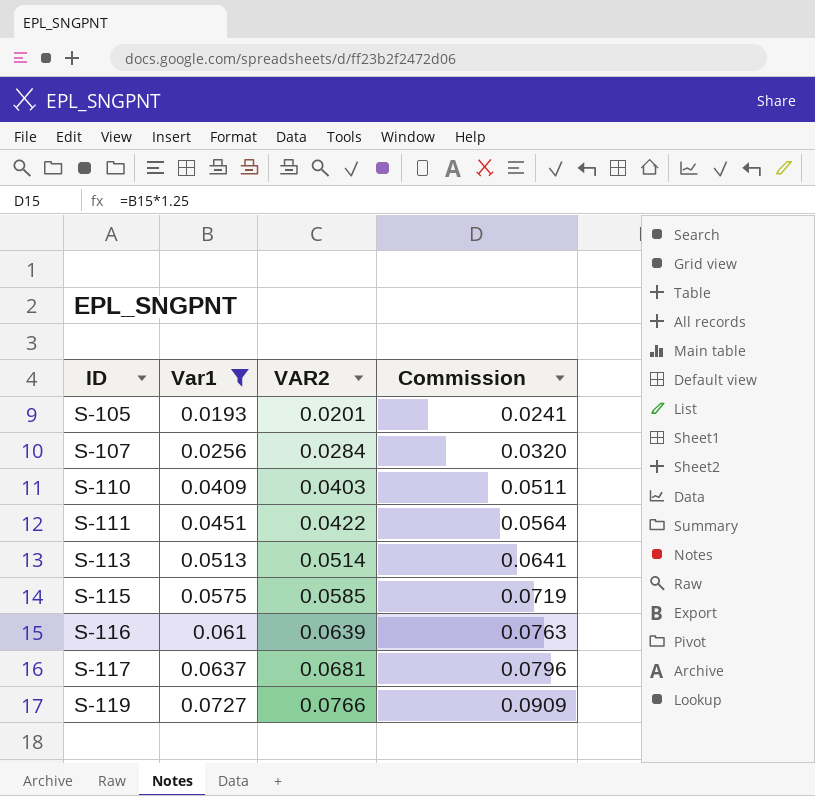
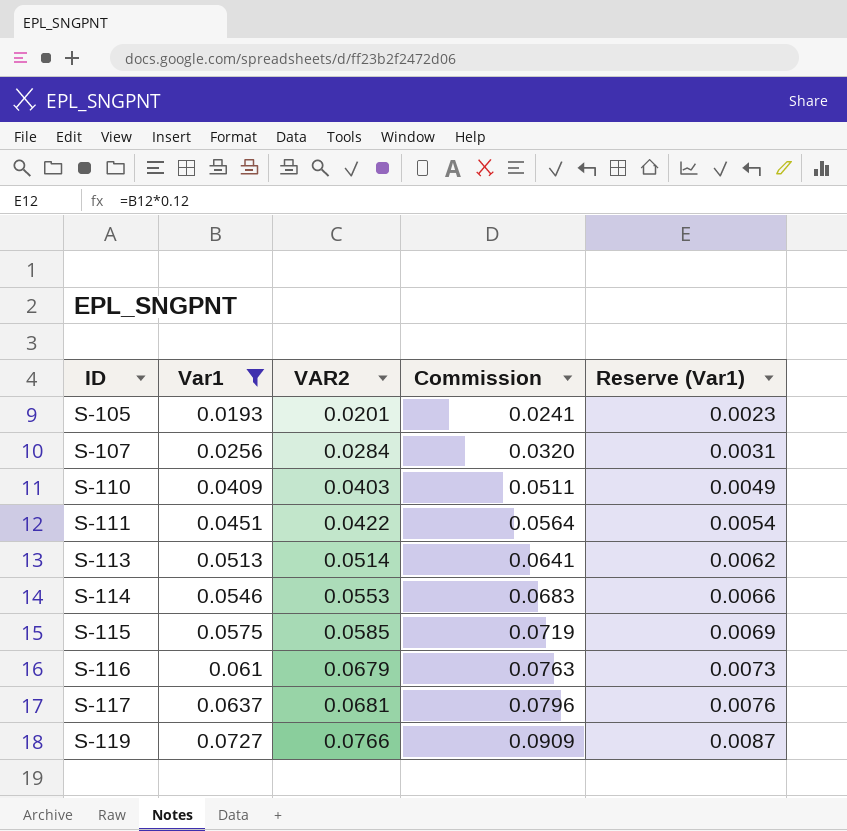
column Reserve (Var1) | formula: none -> [Var1] * 0.12
row S-114: none -> 0.0546 | 0.0553 | 0.0683 | 0.0066
S-116 | VAR2: 0.0639 -> 0.0679

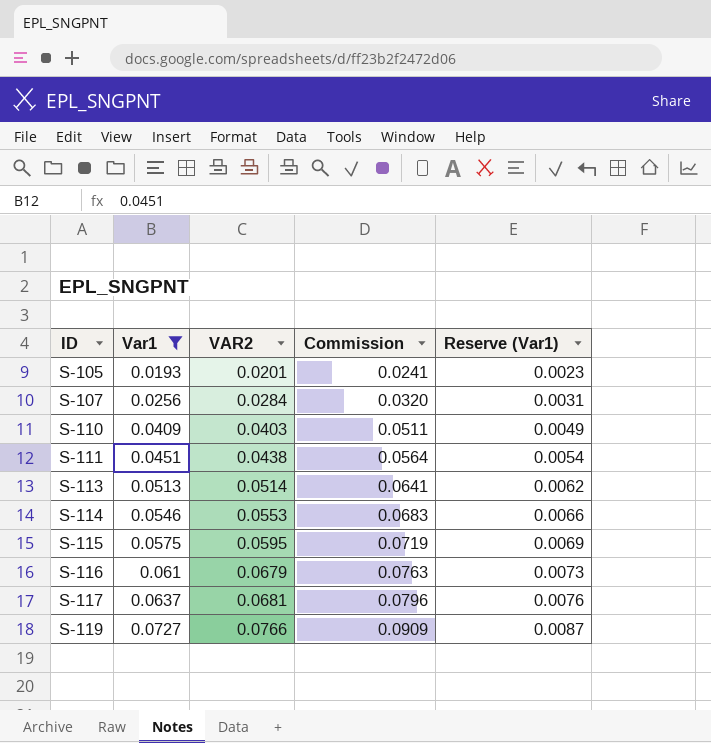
S-111 | VAR2: 0.0422 -> 0.0438
S-115 | VAR2: 0.0585 -> 0.0595

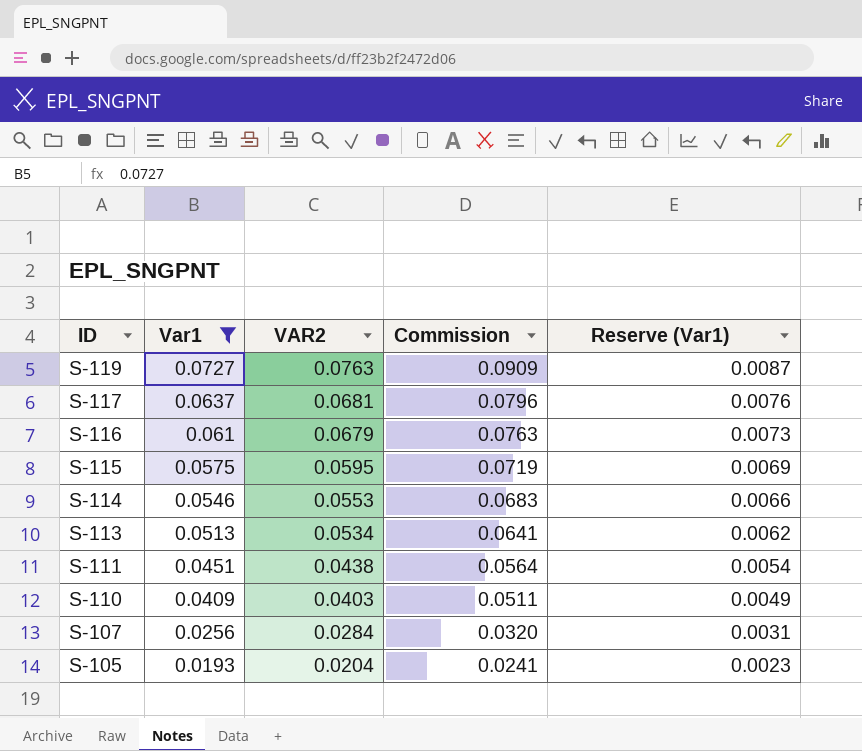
row order: ID ascending -> ID descending
S-119 | VAR2: 0.0766 -> 0.0763
S-113 | VAR2: 0.0514 -> 0.0534
S-105 | VAR2: 0.0201 -> 0.0204

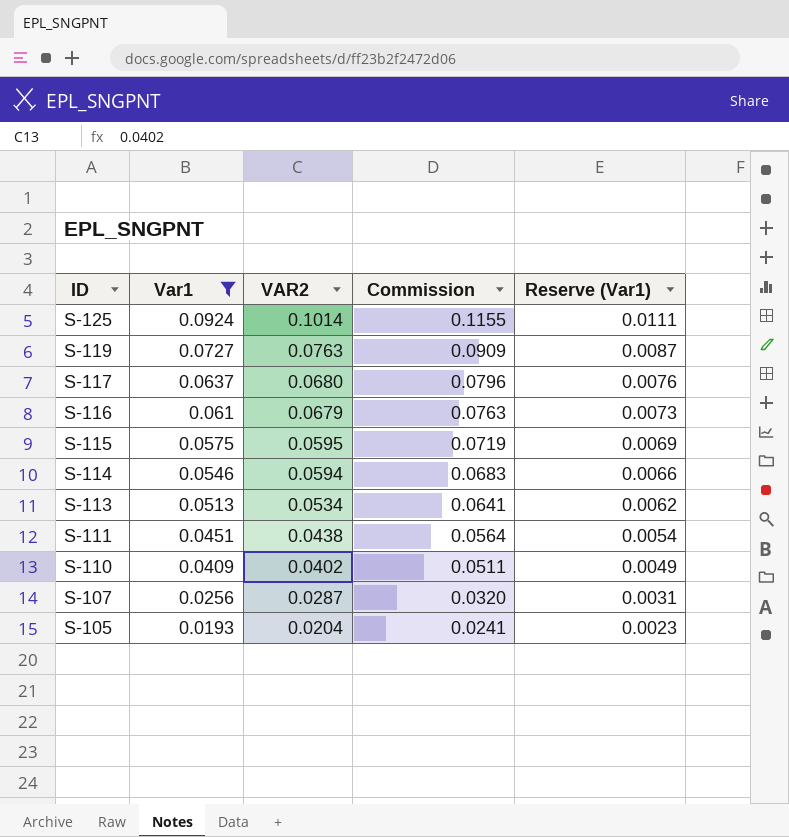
row S-125: none -> 0.0924 | 0.1014 | 0.1155 | 0.0111
S-117 | VAR2: 0.0681 -> 0.0680
S-114 | VAR2: 0.0553 -> 0.0594
S-110 | VAR2: 0.0403 -> 0.0402
S-107 | VAR2: 0.0284 -> 0.0287

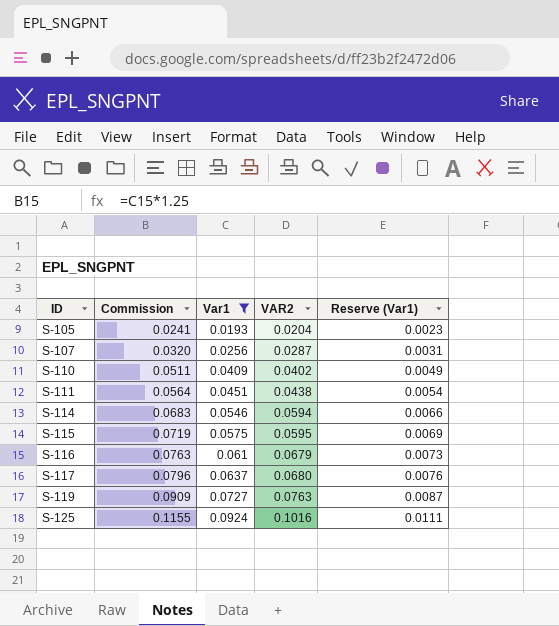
row order: ID descending -> ID ascending
column Commission | position: 4 -> 2
row S-113: 0.0513 | 0.0534 | 0.0641 | 0.0062 -> none
S-125 | VAR2: 0.1014 -> 0.1016

